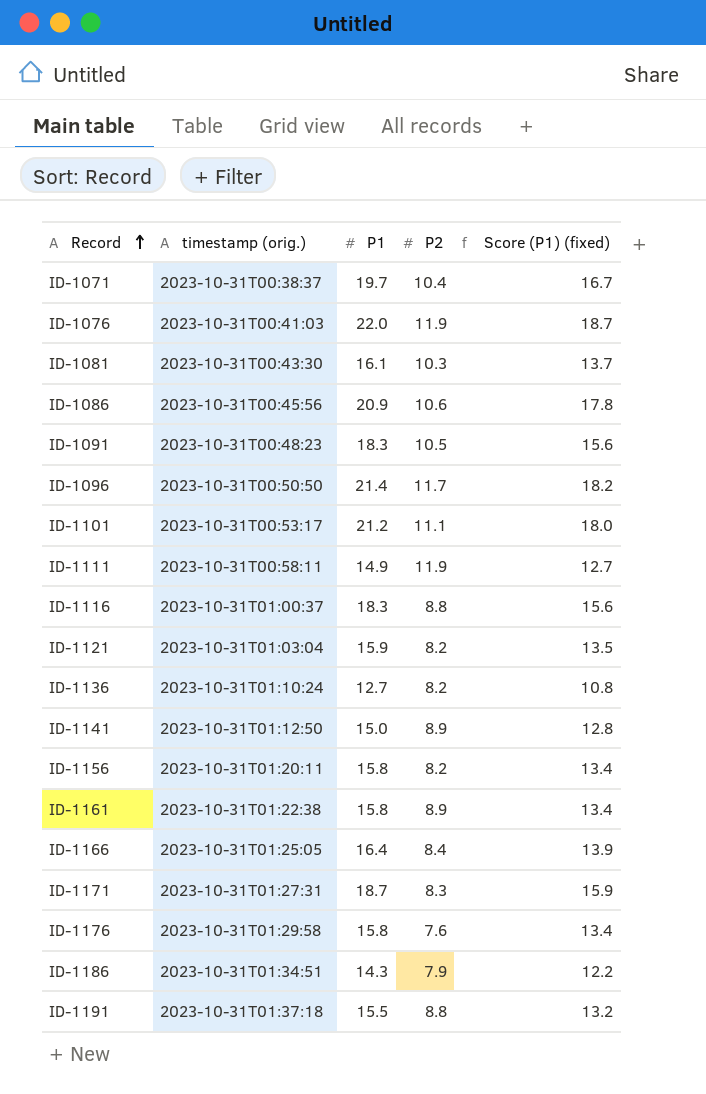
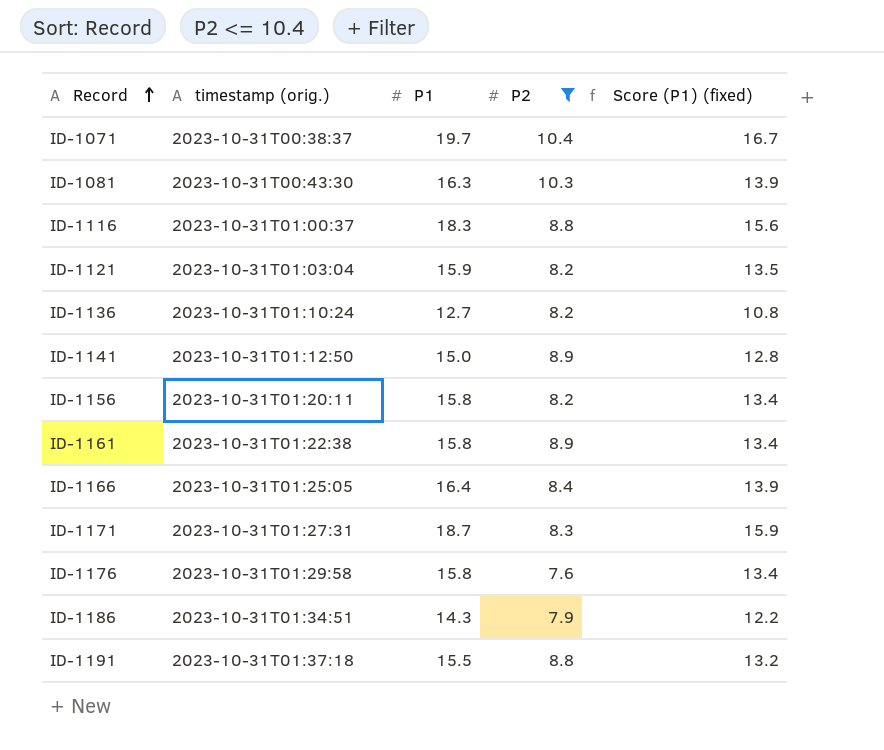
filter: none -> P2 <= 10.4
ID-1081 | P1: 16.1 -> 16.3
ID-1081 | Score (P1) (fixed): 13.7 -> 13.9

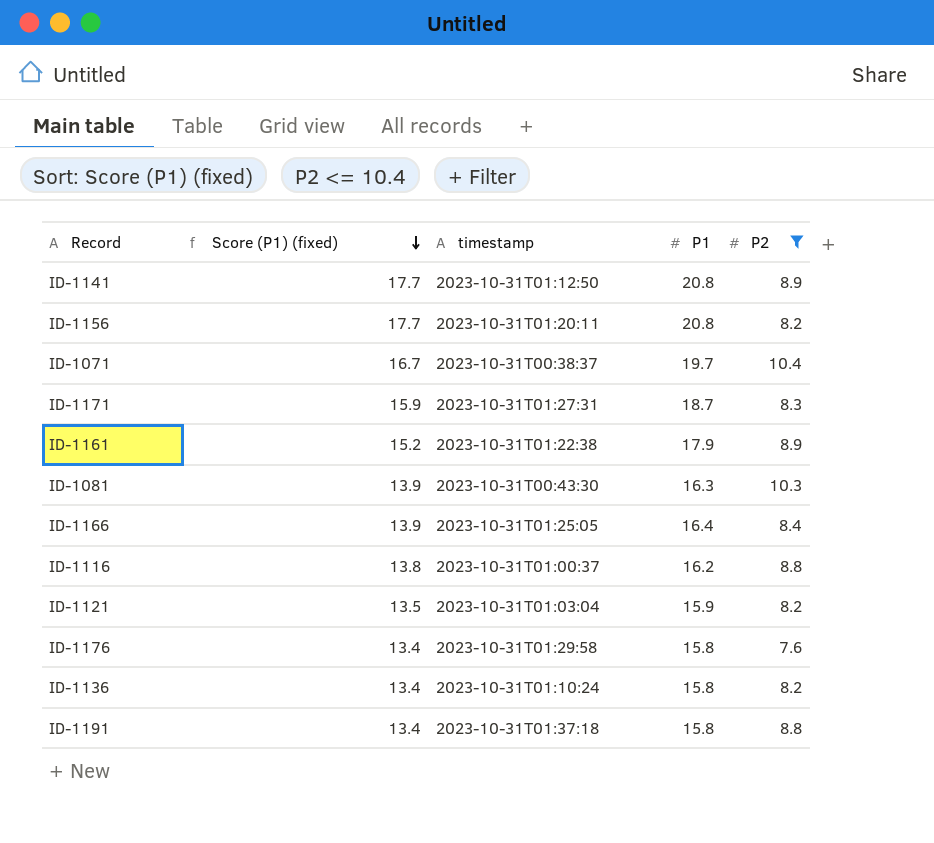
row order: Record ascending -> Score (P1) (fixed) descending
column Score (P1) (fixed) | position: 5 -> 2
column name: timestamp (orig.) -> timestamp
row ID-1186: 2023-10-31T01:34:51 | 14.3 | 7.9 | 12.2 -> none
ID-1141 | Score (P1) (fixed): 12.8 -> 17.7
ID-1141 | P1: 15.0 -> 20.8
ID-1156 | Score (P1) (fixed): 13.4 -> 17.7
ID-1156 | P1: 15.8 -> 20.8
ID-1161 | Score (P1) (fixed): 13.4 -> 15.2
ID-1161 | P1: 15.8 -> 17.9
ID-1116 | Score (P1) (fixed): 15.6 -> 13.8
ID-1116 | P1: 18.3 -> 16.2
ID-1136 | Score (P1) (fixed): 10.8 -> 13.4
ID-1136 | P1: 12.7 -> 15.8
ID-1191 | Score (P1) (fixed): 13.2 -> 13.4
ID-1191 | P1: 15.5 -> 15.8

